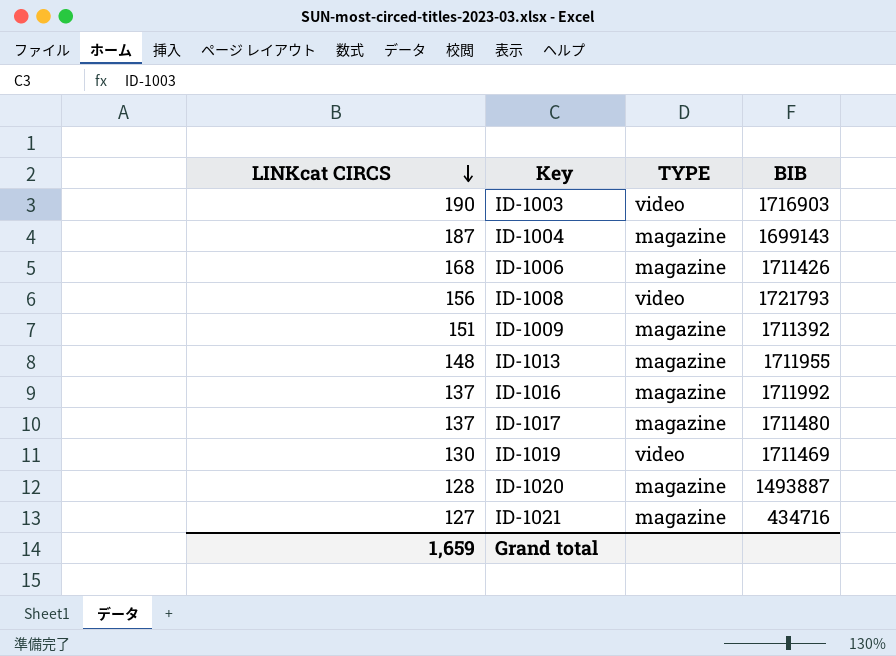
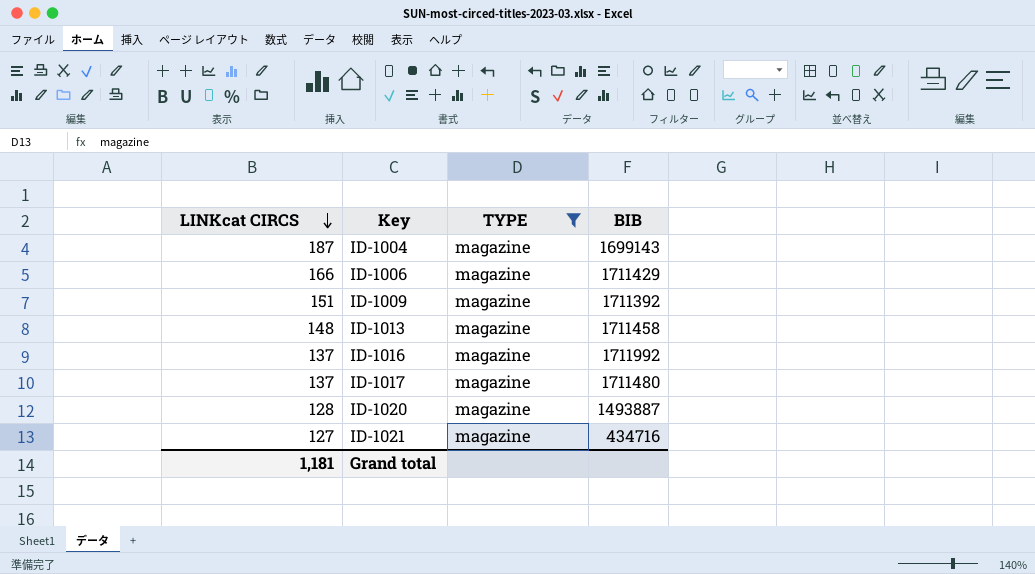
filter: none -> TYPE = magazine
ID-1006 | LINKcat CIRCS: 168 -> 166
ID-1006 | BIB: 1711426 -> 1711429
ID-1013 | BIB: 1711955 -> 1711458
Grand total | LINKcat CIRCS: 1,659 -> 1,181

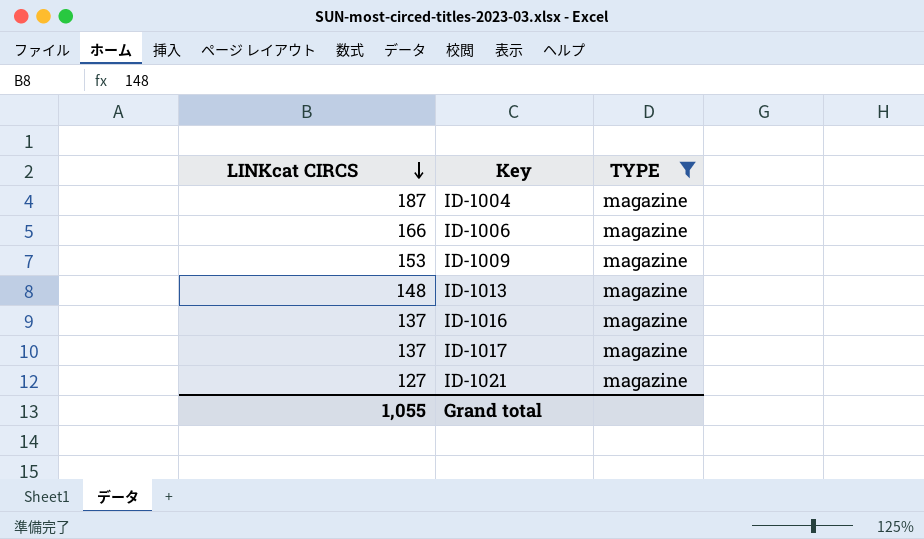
column BIB | position: 4 -> none
row ID-1020: 128 | magazine | 1493887 -> none
ID-1009 | LINKcat CIRCS: 151 -> 153
Grand total | LINKcat CIRCS: 1,181 -> 1,055

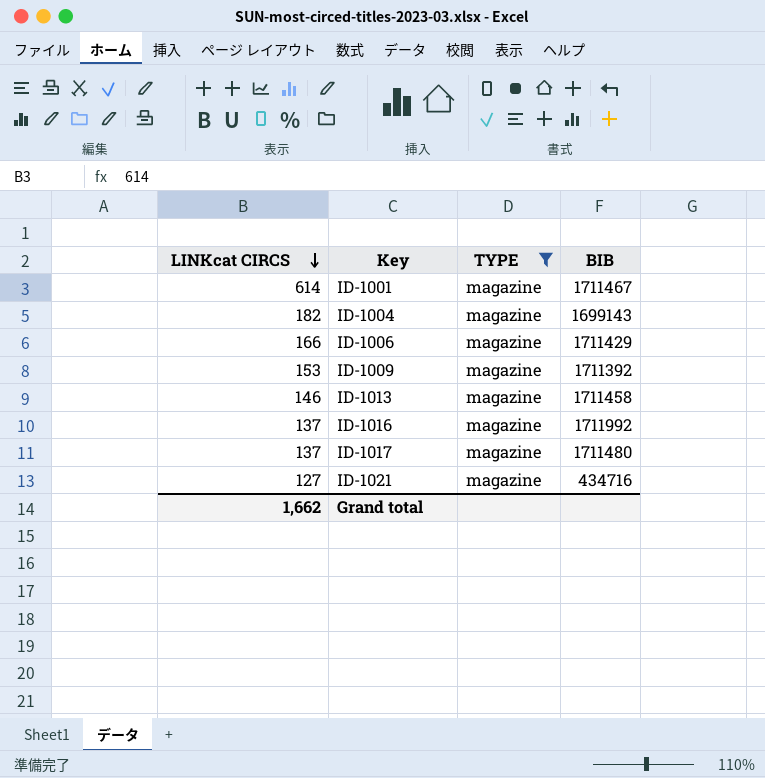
column BIB | position: none -> 4
row ID-1001: none -> 614 | magazine | 1711467
ID-1004 | LINKcat CIRCS: 187 -> 182
ID-1013 | LINKcat CIRCS: 148 -> 146
Grand total | LINKcat CIRCS: 1,055 -> 1,662

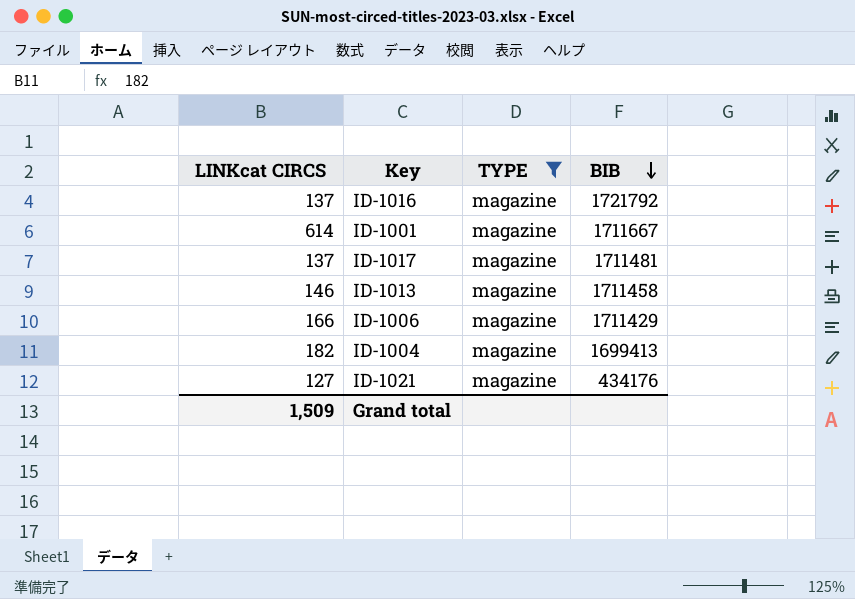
row order: LINKcat CIRCS descending -> BIB descending
row ID-1009: 153 | magazine | 1711392 -> none
ID-1016 | BIB: 1711992 -> 1721792
ID-1001 | BIB: 1711467 -> 1711667
ID-1017 | BIB: 1711480 -> 1711481
ID-1004 | BIB: 1699143 -> 1699413
ID-1021 | BIB: 434716 -> 434176
Grand total | LINKcat CIRCS: 1,662 -> 1,509

